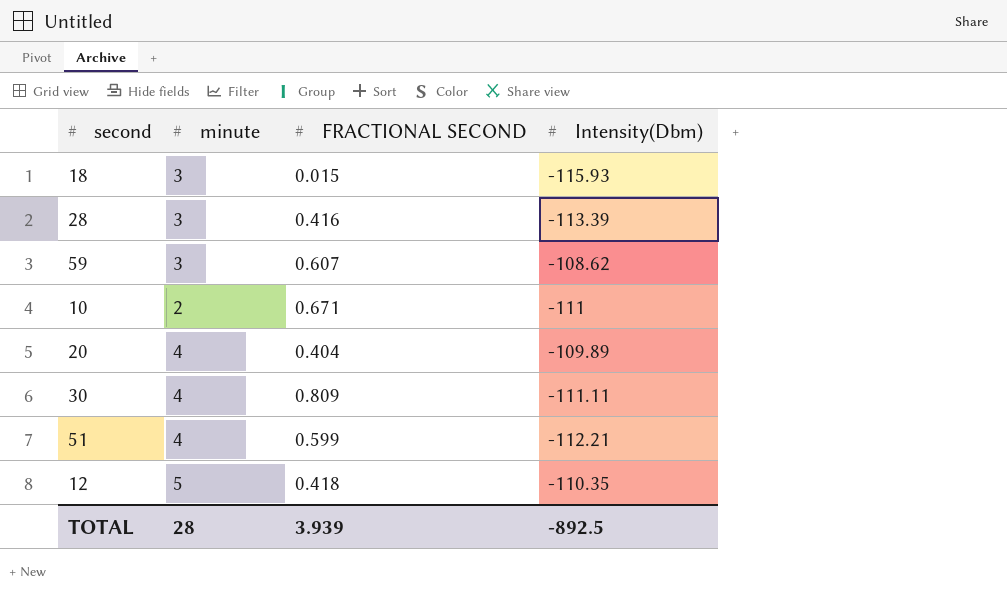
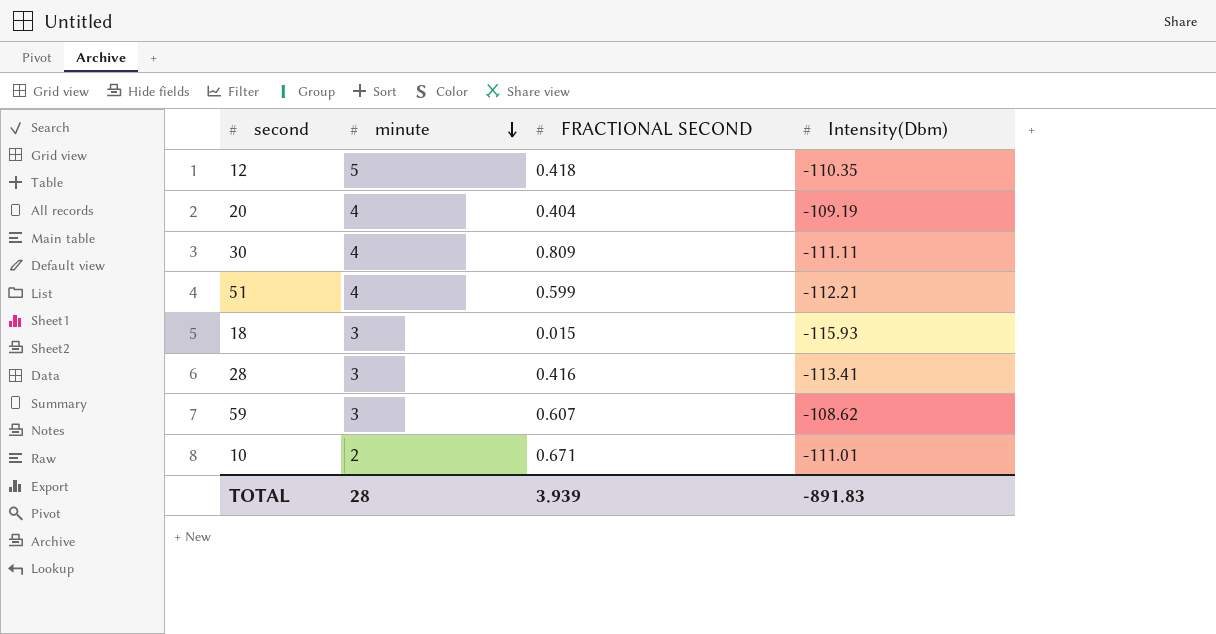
row order: none -> minute descending
20 | Intensity(Dbm): -109.89 -> -109.19
28 | Intensity(Dbm): -113.39 -> -113.41
10 | Intensity(Dbm): -111 -> -111.01
TOTAL | Intensity(Dbm): -892.5 -> -891.83

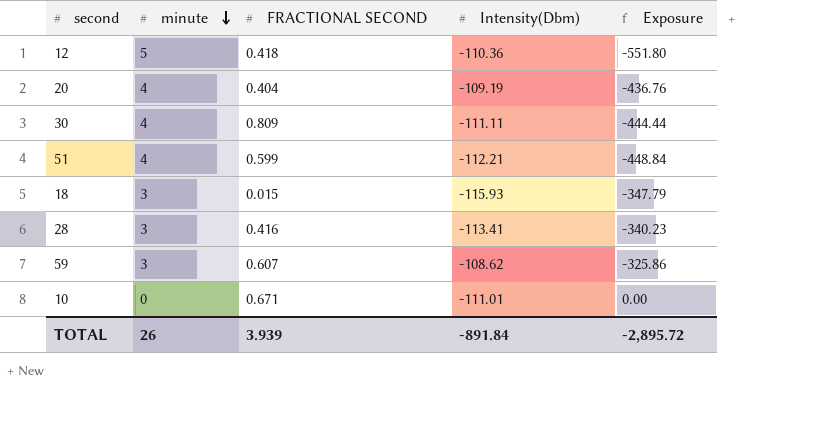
column Exposure | formula: none -> [minute] * [Intensity(Dbm)]
12 | Intensity(Dbm): -110.35 -> -110.36
10 | minute: 2 -> 0
TOTAL | minute: 28 -> 26
TOTAL | Intensity(Dbm): -891.83 -> -891.84

